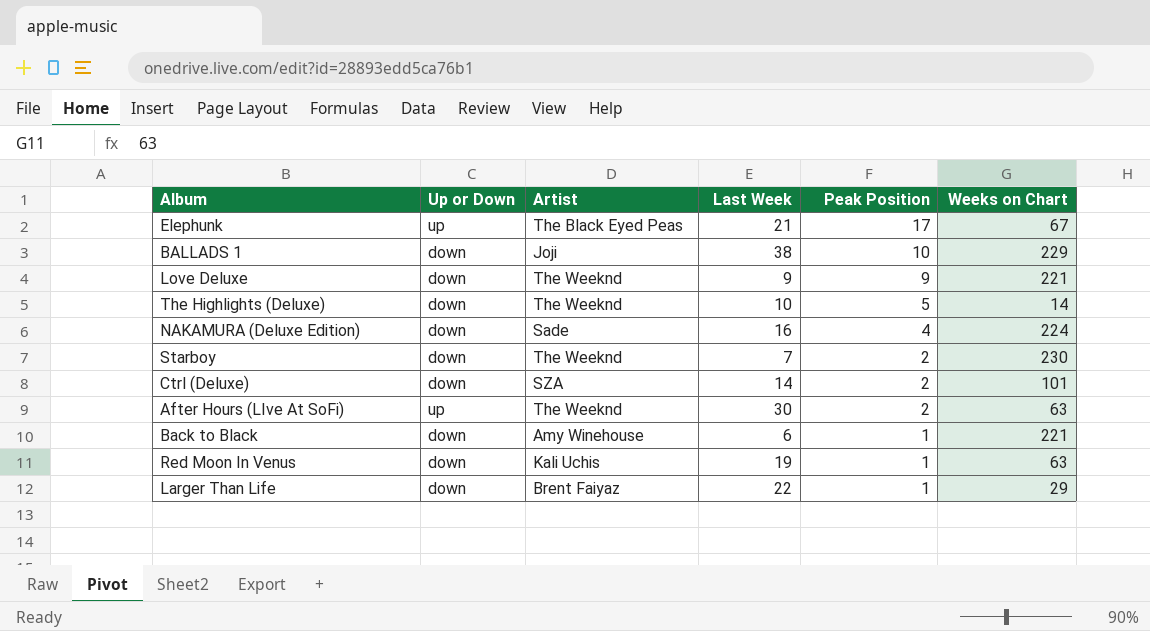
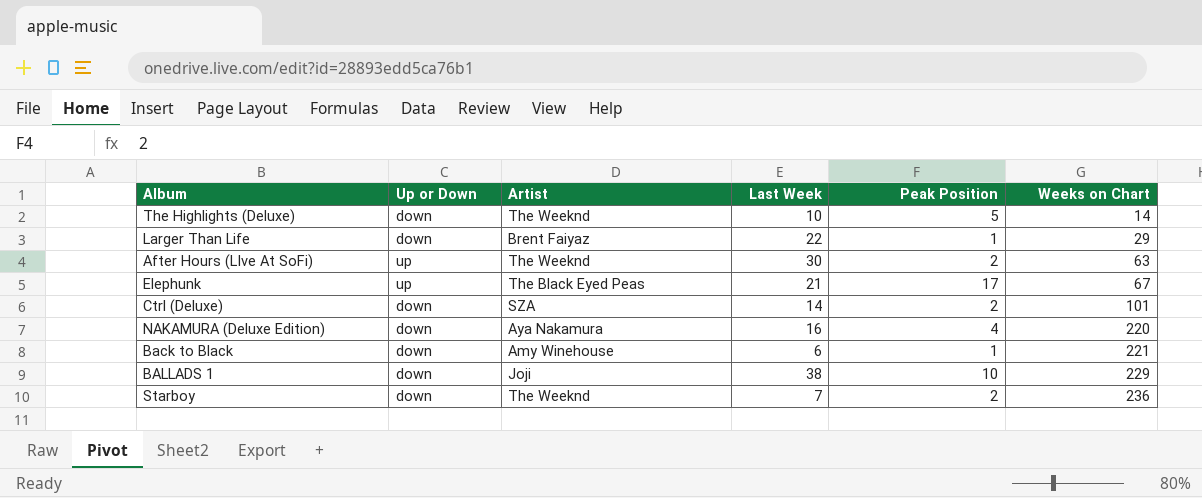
row order: Peak Position descending -> Weeks on Chart ascending
row Love Deluxe: down | The Weeknd | 9 | 9 | 221 -> none
row Red Moon In Venus: down | Kali Uchis | 19 | 1 | 63 -> none
NAKAMURA (Deluxe Edition) | Artist: Sade -> Aya Nakamura
NAKAMURA (Deluxe Edition) | Weeks on Chart: 224 -> 220
Starboy | Weeks on Chart: 230 -> 236

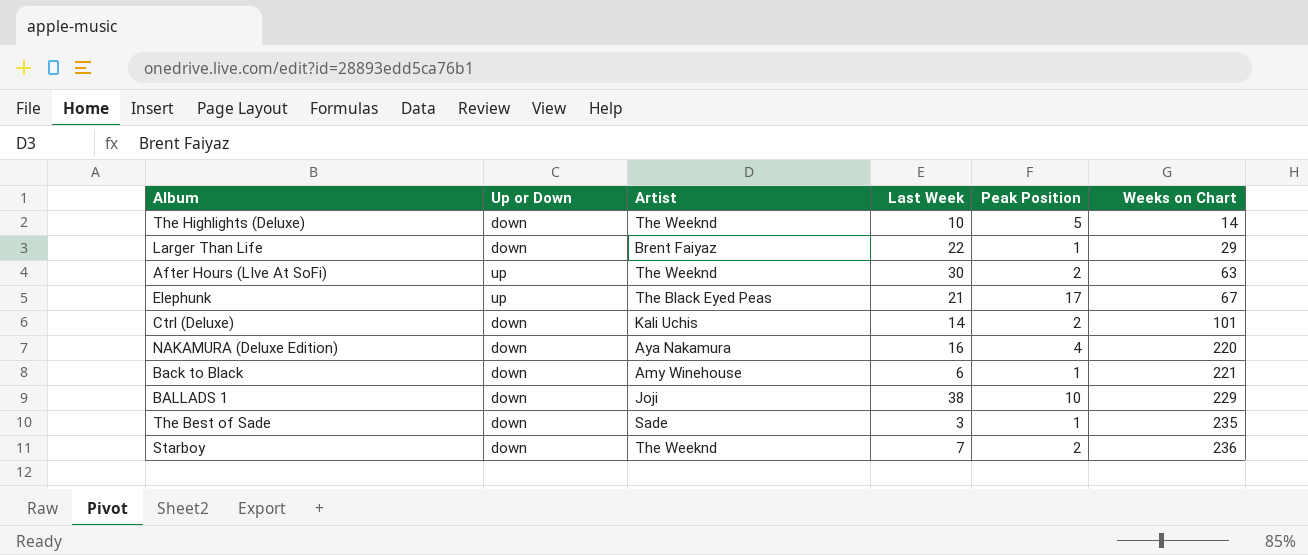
Ctrl (Deluxe) | Artist: SZA -> Kali Uchis
row The Best of Sade: none -> down | Sade | 3 | 1 | 235

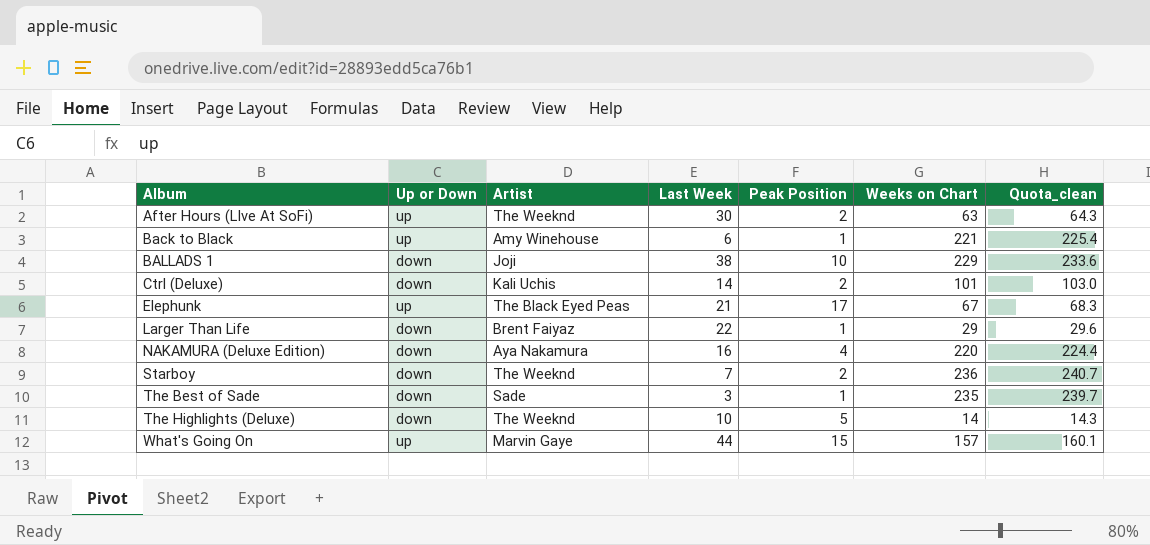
row order: Weeks on Chart ascending -> Album ascending
column Quota_clean | formula: none -> [Weeks on Chart] * 1.02
Back to Black | Up or Down: down -> up
row What's Going On: none -> up | Marvin Gaye | 44 | 15 | 157 | 160.1

